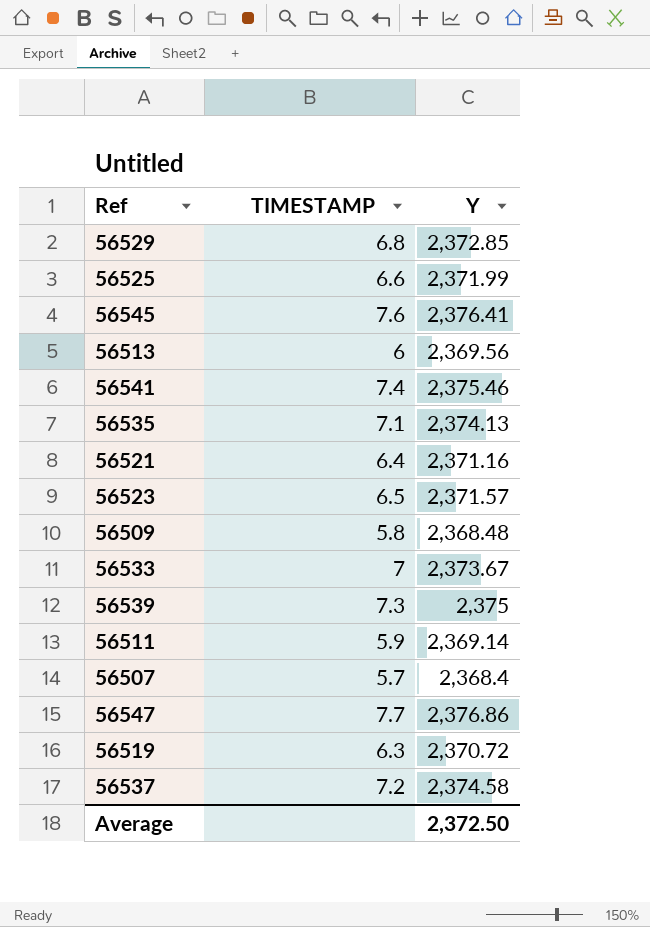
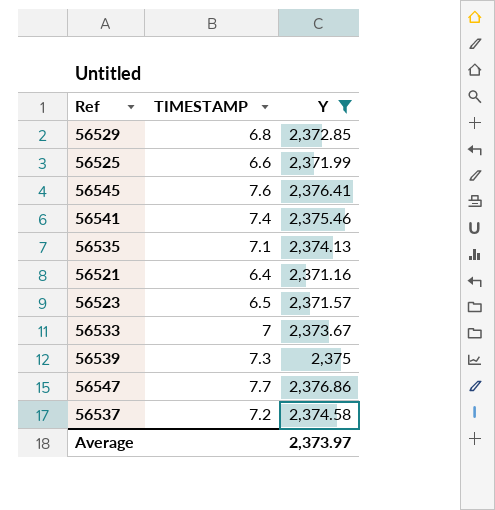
filter: none -> Y >= 2,371.16
Average | Y: 2,372.50 -> 2,373.97

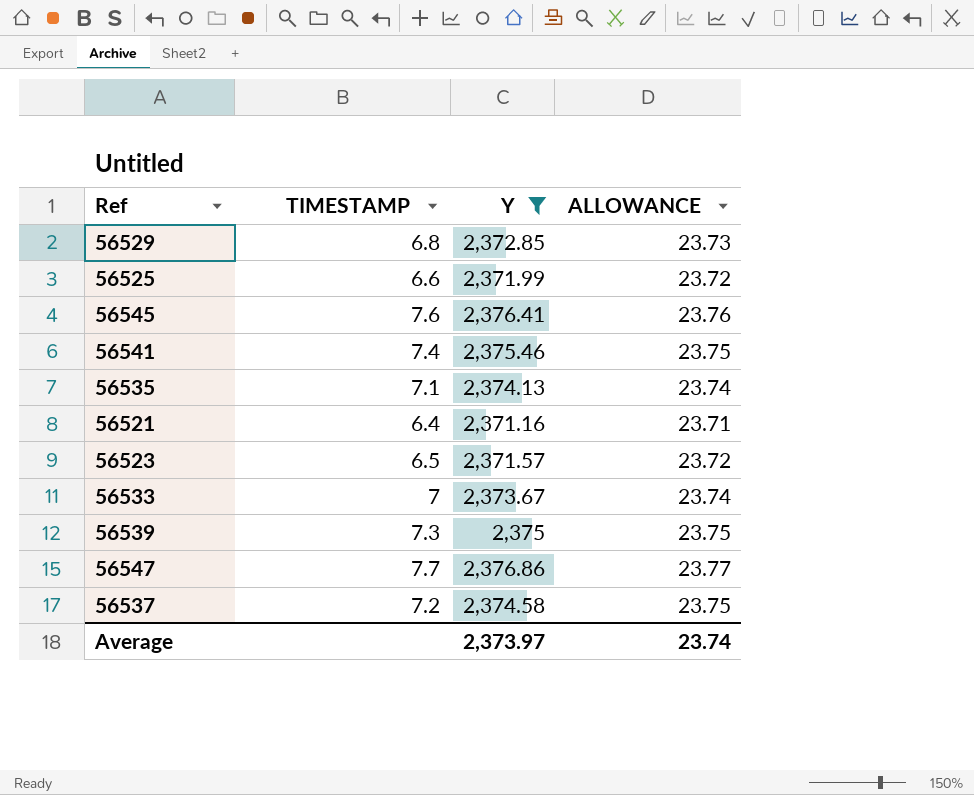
column ALLOWANCE | formula: none -> [Y] * 0.01

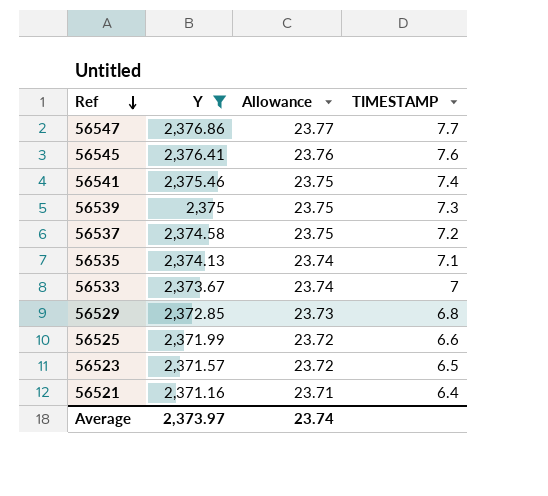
row order: none -> Ref descending
column name: ALLOWANCE -> Allowance
column TIMESTAMP | position: 2 -> 4

